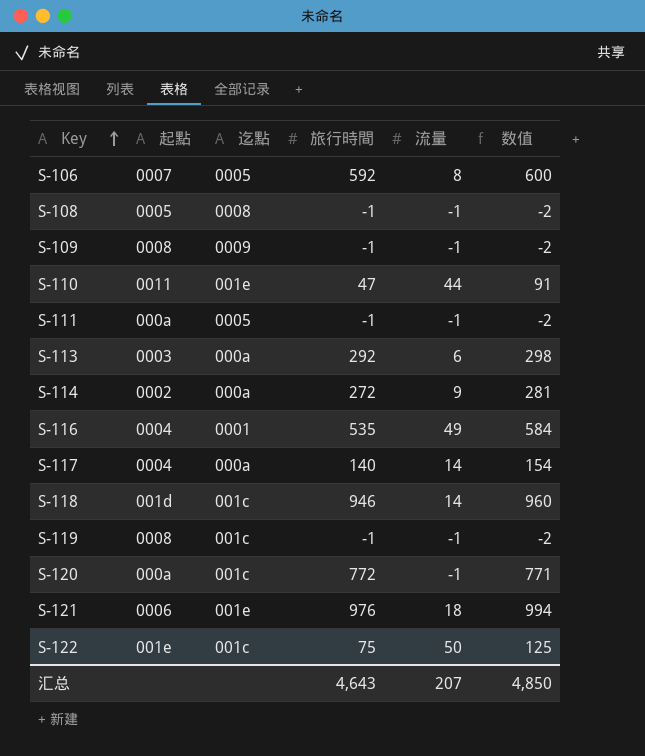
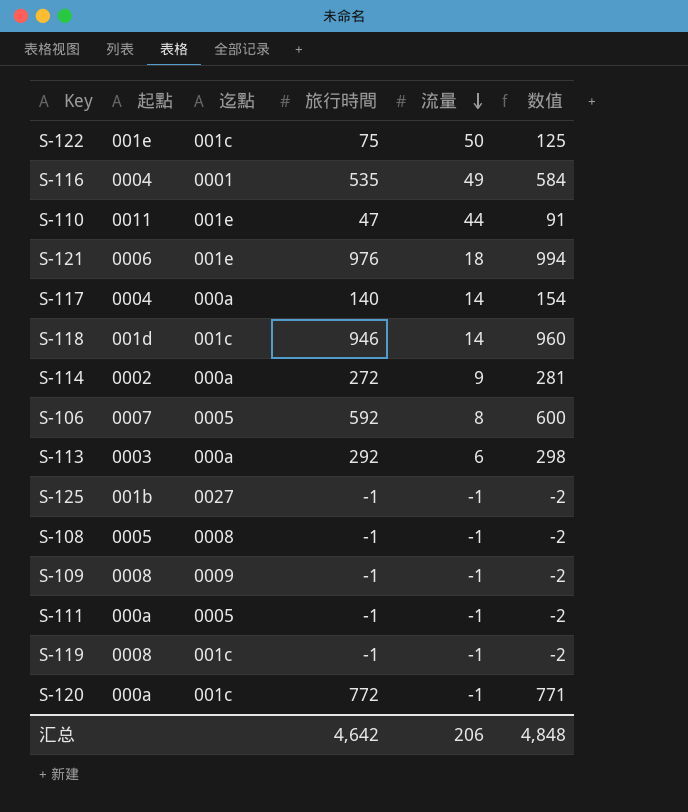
row order: Key ascending -> 流量 descending
row S-125: none -> 001b | 0027 | -1 | -1 | -2
汇总 | 旅行時間: 4,643 -> 4,642
汇总 | 流量: 207 -> 206
汇总 | 数值: 4,850 -> 4,848

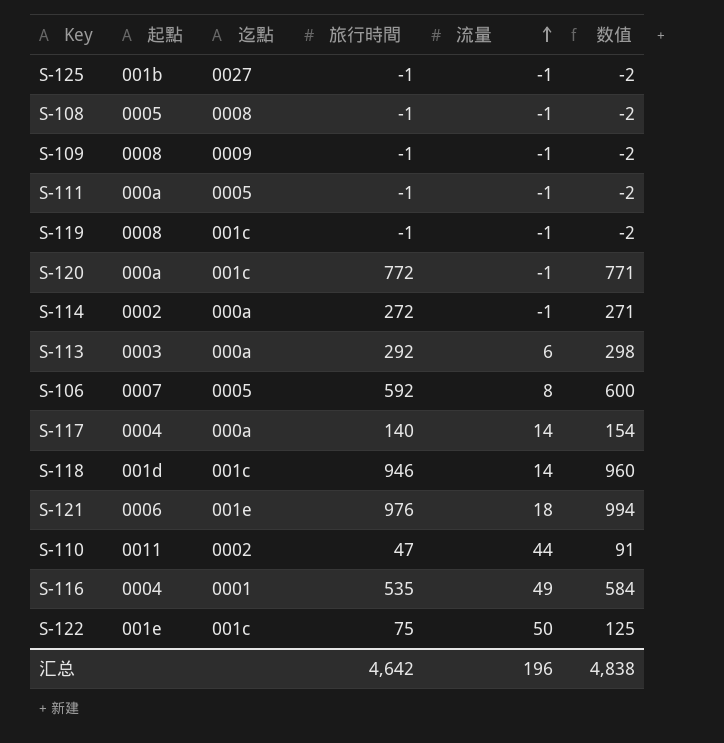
row order: 流量 descending -> 流量 ascending
S-114 | 流量: 9 -> -1
S-114 | 数值: 281 -> 271
S-110 | 迄點: 001e -> 0002
汇总 | 流量: 206 -> 196
汇总 | 数值: 4,848 -> 4,838

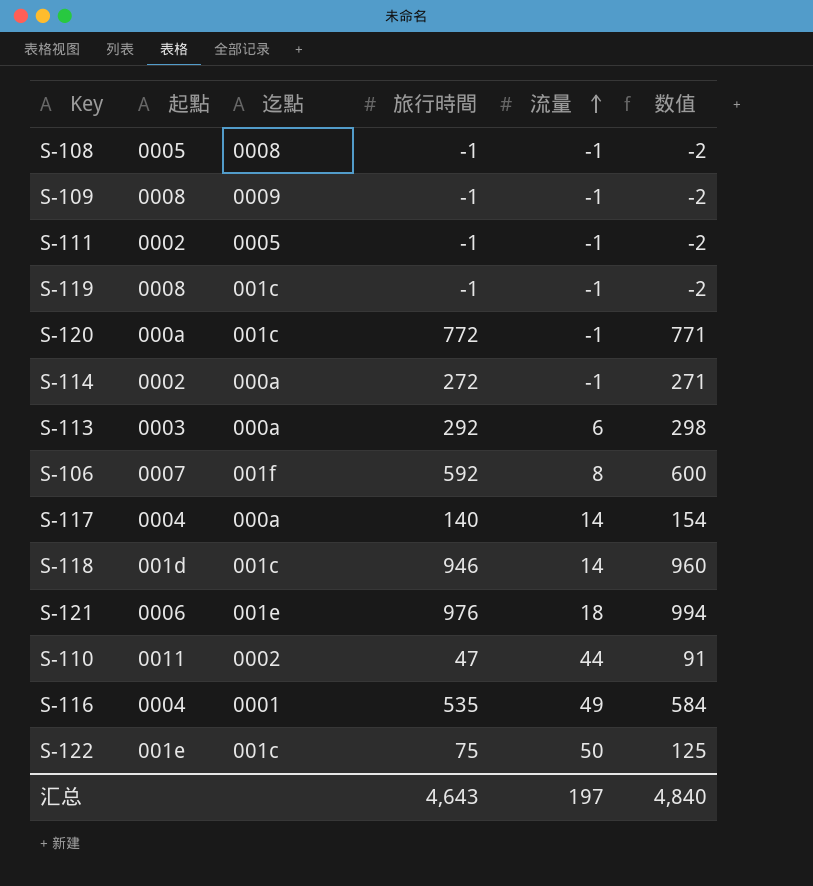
row S-125: 001b | 0027 | -1 | -1 | -2 -> none
S-111 | 起點: 000a -> 0002
S-106 | 迄點: 0005 -> 001f
汇总 | 旅行時間: 4,642 -> 4,643
汇总 | 流量: 196 -> 197
汇总 | 数值: 4,838 -> 4,840

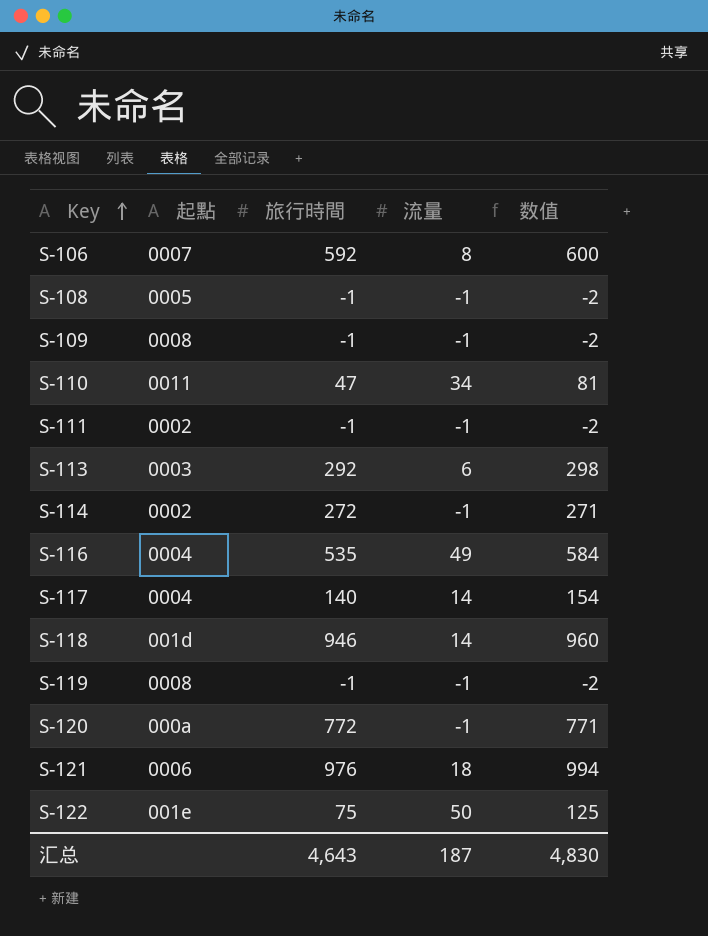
row order: 流量 ascending -> Key ascending
column 迄點 | position: 3 -> none
S-110 | 流量: 44 -> 34
S-110 | 数值: 91 -> 81
汇总 | 流量: 197 -> 187
汇总 | 数值: 4,840 -> 4,830

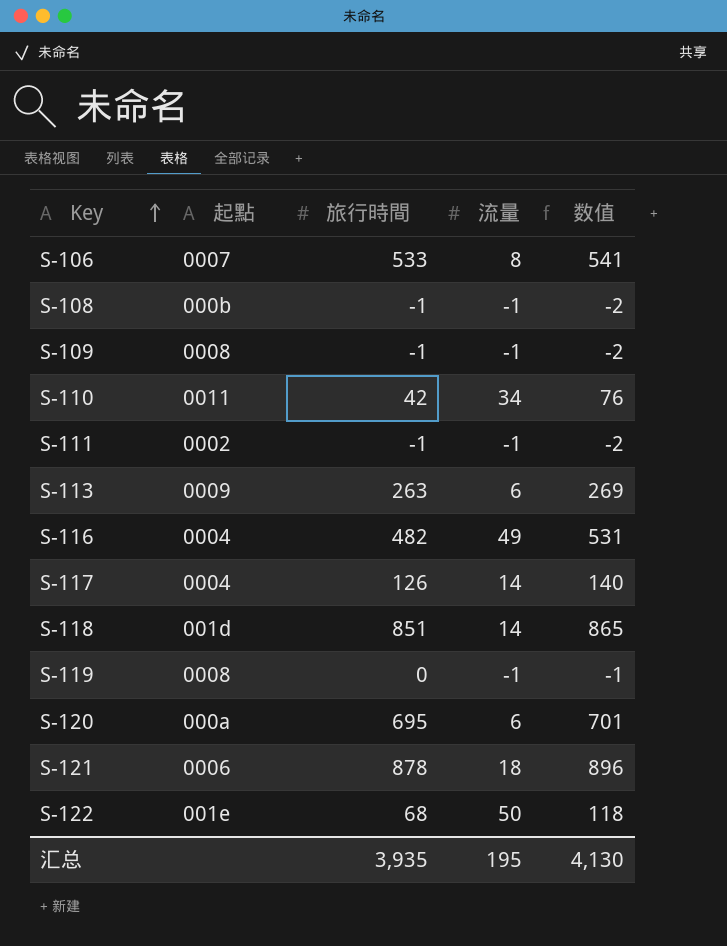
row S-114: 0002 | 272 | -1 | 271 -> none
S-106 | 旅行時間: 592 -> 533
S-106 | 数值: 600 -> 541
S-108 | 起點: 0005 -> 000b
S-110 | 旅行時間: 47 -> 42
S-110 | 数值: 81 -> 76
S-113 | 起點: 0003 -> 0009
S-113 | 旅行時間: 292 -> 263
S-113 | 数值: 298 -> 269
S-116 | 旅行時間: 535 -> 482
S-116 | 数值: 584 -> 531
S-117 | 旅行時間: 140 -> 126
S-117 | 数值: 154 -> 140
S-118 | 旅行時間: 946 -> 851
S-118 | 数值: 960 -> 865
S-119 | 旅行時間: -1 -> 0
S-119 | 数值: -2 -> -1
S-120 | 旅行時間: 772 -> 695
S-120 | 流量: -1 -> 6
S-120 | 数值: 771 -> 701
S-121 | 旅行時間: 976 -> 878
S-121 | 数值: 994 -> 896
S-122 | 旅行時間: 75 -> 68
S-122 | 数值: 125 -> 118
汇总 | 旅行時間: 4,643 -> 3,935
汇总 | 流量: 187 -> 195
汇总 | 数值: 4,830 -> 4,130

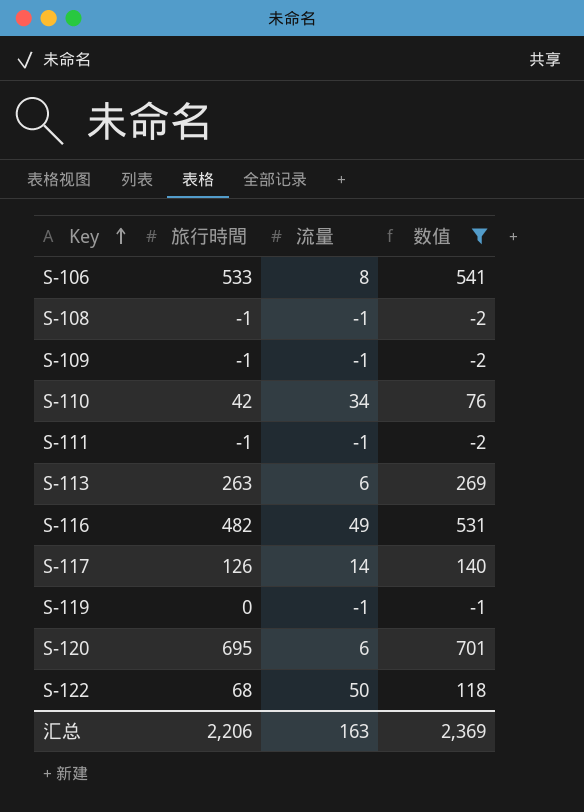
filter: none -> 数值 <= 701
column 起點 | position: 2 -> none
汇总 | 旅行時間: 3,935 -> 2,206
汇总 | 流量: 195 -> 163
汇总 | 数值: 4,130 -> 2,369

